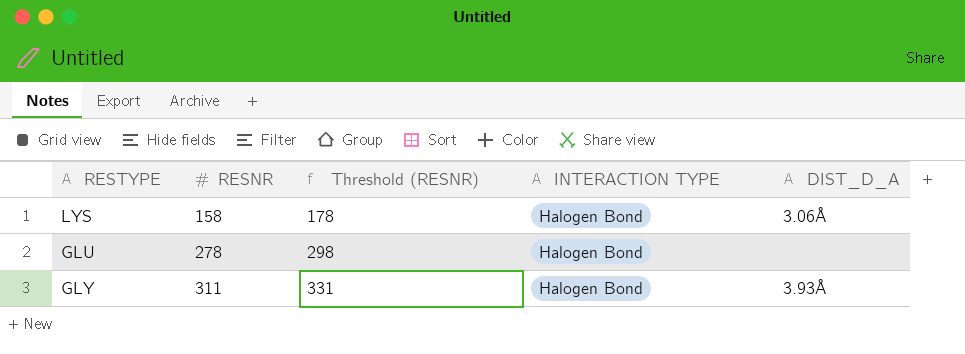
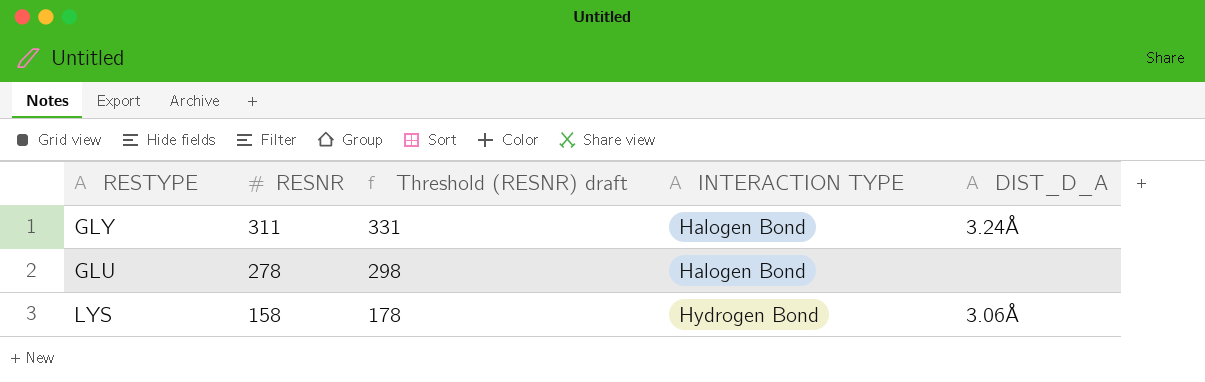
row order: RESNR ascending -> RESNR descending
column name: Threshold (RESNR) -> Threshold (RESNR) draft
GLY | DIST_D_A: 3.93Å -> 3.24Å
LYS | INTERACTION TYPE: Halogen Bond -> Hydrogen Bond

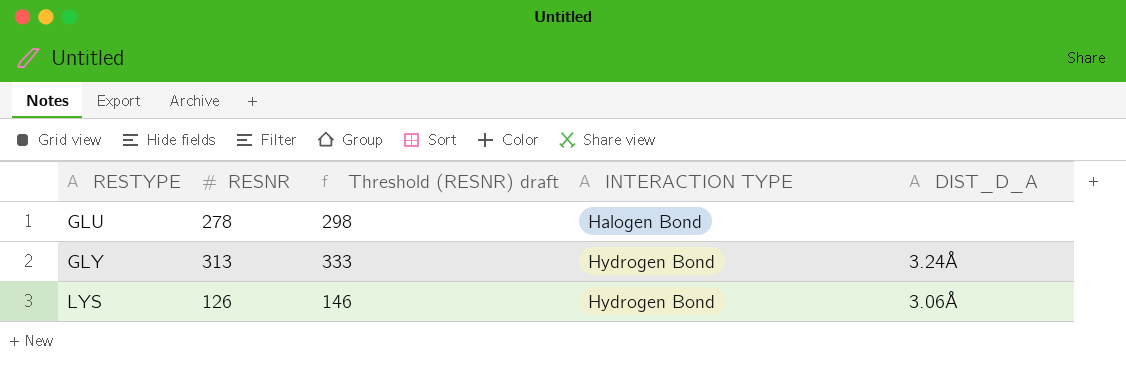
row order: RESNR descending -> RESTYPE ascending
GLY | RESNR: 311 -> 313
GLY | Threshold (RESNR) draft: 331 -> 333
GLY | INTERACTION TYPE: Halogen Bond -> Hydrogen Bond
LYS | RESNR: 158 -> 126
LYS | Threshold (RESNR) draft: 178 -> 146

